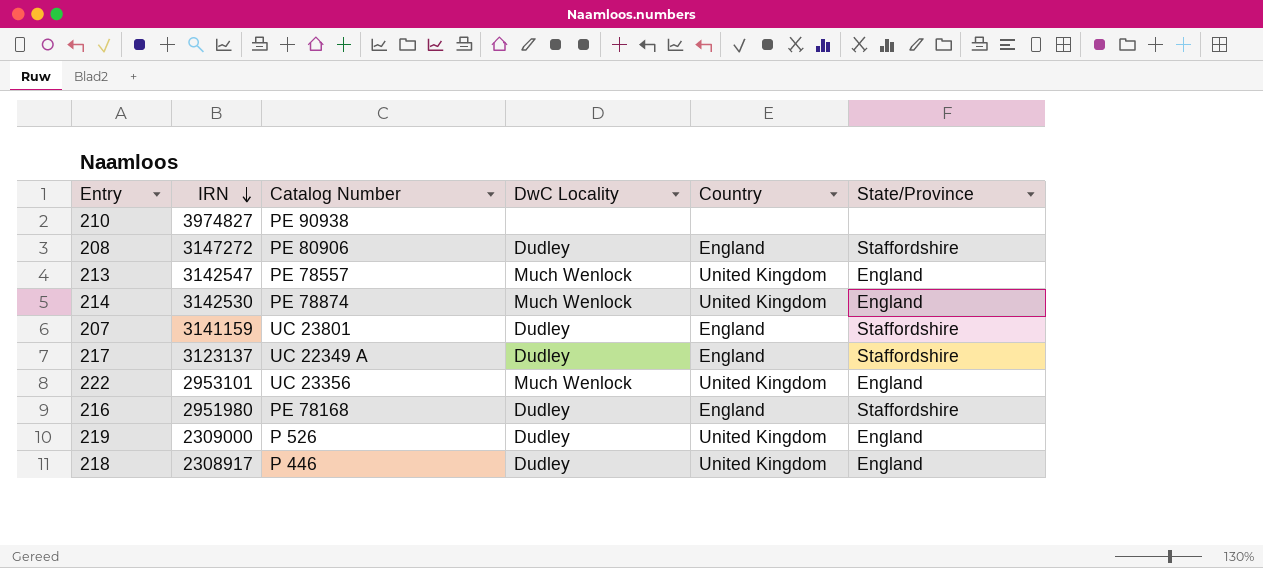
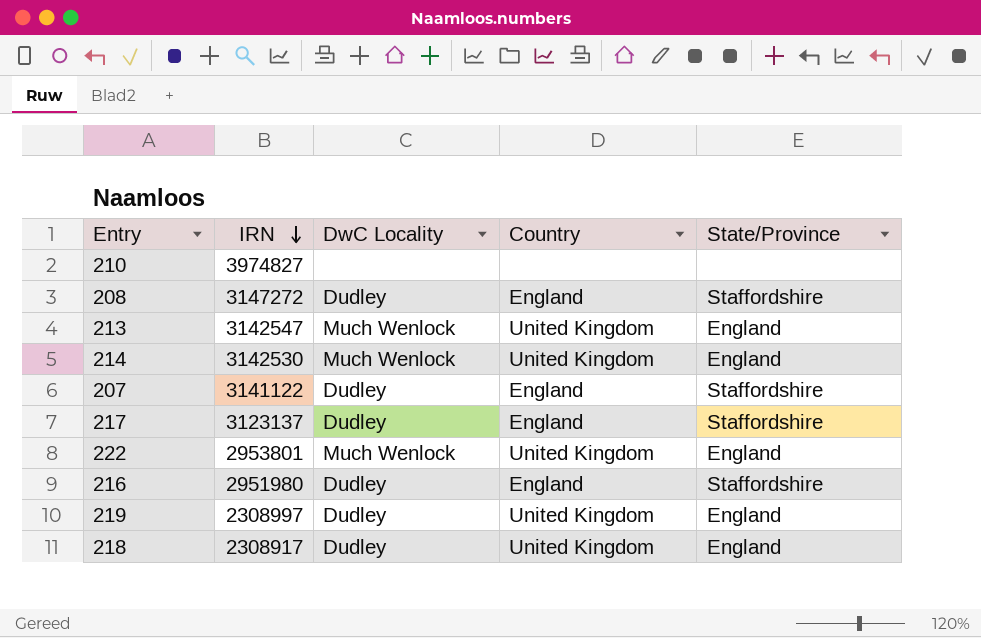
column Catalog Number | position: 3 -> none
207 | IRN: 3141159 -> 3141122
222 | IRN: 2953101 -> 2953801
219 | IRN: 2309000 -> 2308997

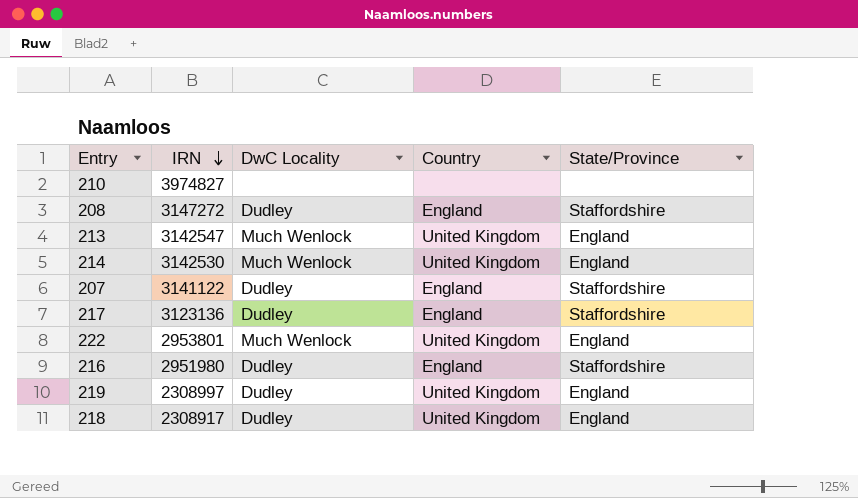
217 | IRN: 3123137 -> 3123136

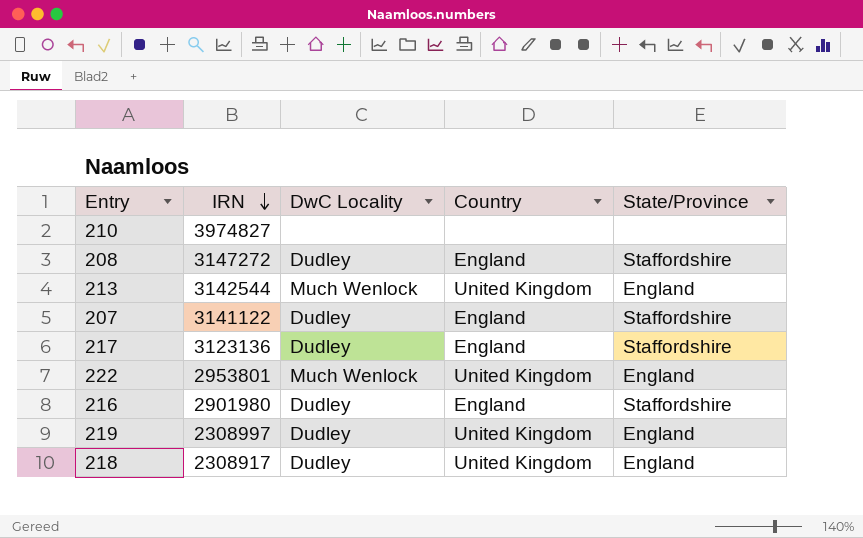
row 214: 3142530 | Much Wenlock | United Kingdom | England -> none
213 | IRN: 3142547 -> 3142544
216 | IRN: 2951980 -> 2901980

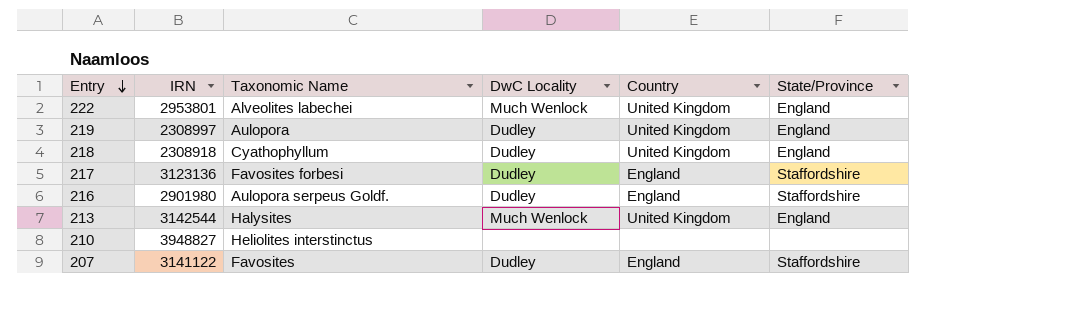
row order: IRN descending -> Entry descending
column Taxonomic Name | position: none -> 3
row 208: 3147272 | Dudley | England | Staffordshire -> none
218 | IRN: 2308917 -> 2308918
210 | IRN: 3974827 -> 3948827

